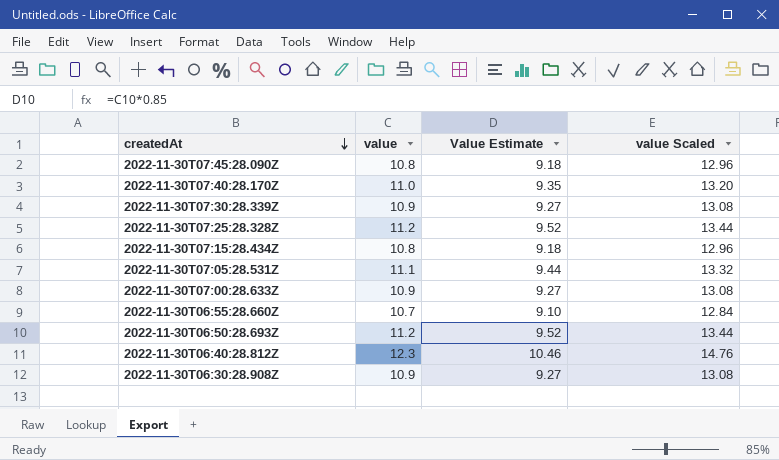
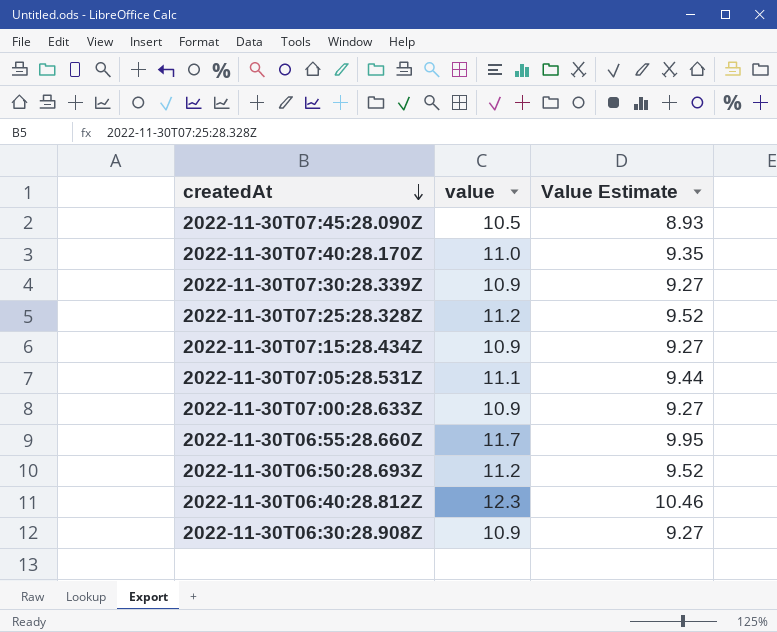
column value Scaled | formula: [value] * 1.2 -> none
2022-11-30T07:45:28.090Z | value: 10.8 -> 10.5
2022-11-30T07:45:28.090Z | Value Estimate: 9.18 -> 8.93
2022-11-30T07:15:28.434Z | value: 10.8 -> 10.9
2022-11-30T07:15:28.434Z | Value Estimate: 9.18 -> 9.27
2022-11-30T06:55:28.660Z | value: 10.7 -> 11.7
2022-11-30T06:55:28.660Z | Value Estimate: 9.10 -> 9.95

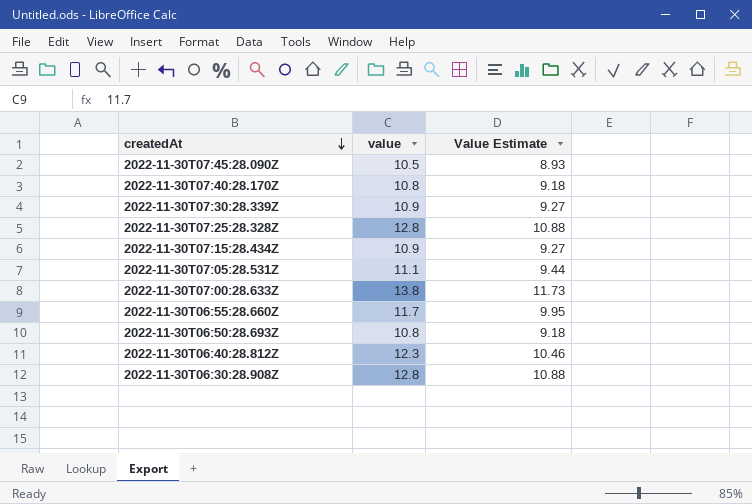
2022-11-30T07:40:28.170Z | value: 11.0 -> 10.8
2022-11-30T07:40:28.170Z | Value Estimate: 9.35 -> 9.18
2022-11-30T07:25:28.328Z | value: 11.2 -> 12.8
2022-11-30T07:25:28.328Z | Value Estimate: 9.52 -> 10.88
2022-11-30T07:00:28.633Z | value: 10.9 -> 13.8
2022-11-30T07:00:28.633Z | Value Estimate: 9.27 -> 11.73
2022-11-30T06:50:28.693Z | value: 11.2 -> 10.8
2022-11-30T06:50:28.693Z | Value Estimate: 9.52 -> 9.18
2022-11-30T06:30:28.908Z | value: 10.9 -> 12.8
2022-11-30T06:30:28.908Z | Value Estimate: 9.27 -> 10.88

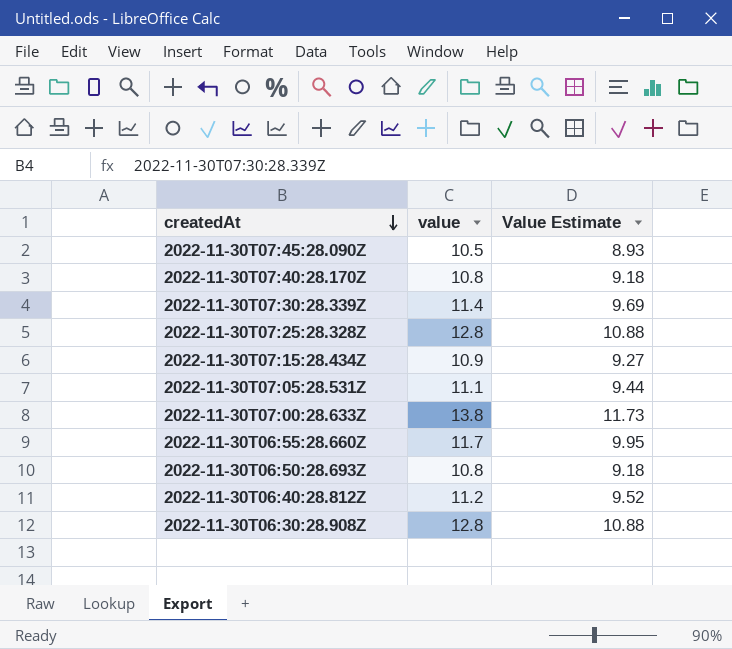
2022-11-30T07:30:28.339Z | value: 10.9 -> 11.4
2022-11-30T07:30:28.339Z | Value Estimate: 9.27 -> 9.69
2022-11-30T06:40:28.812Z | value: 12.3 -> 11.2
2022-11-30T06:40:28.812Z | Value Estimate: 10.46 -> 9.52

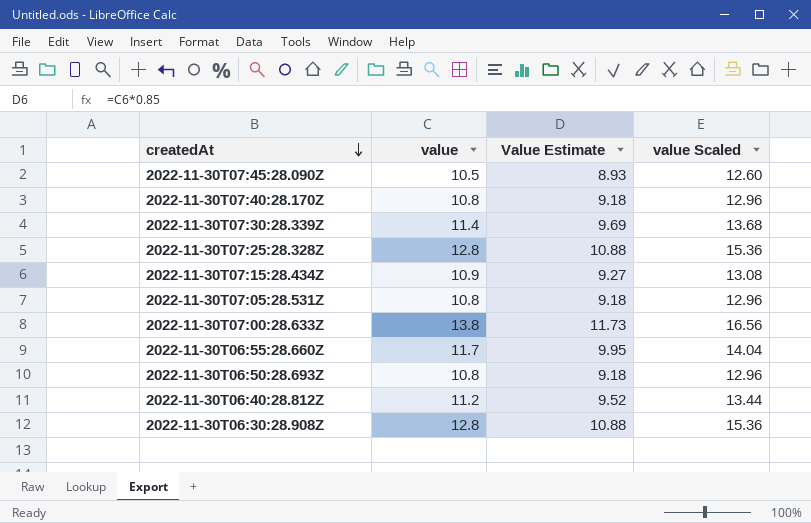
column value Scaled | formula: none -> [value] * 1.2
2022-11-30T07:05:28.531Z | value: 11.1 -> 10.8
2022-11-30T07:05:28.531Z | Value Estimate: 9.44 -> 9.18

